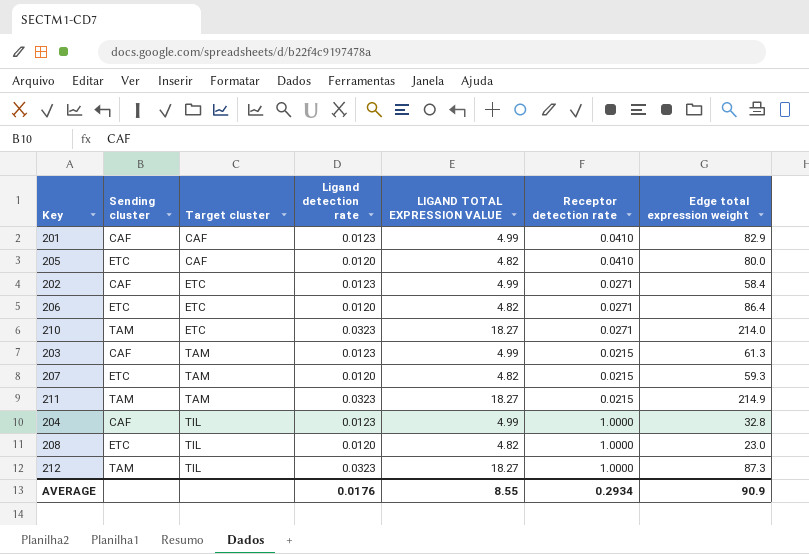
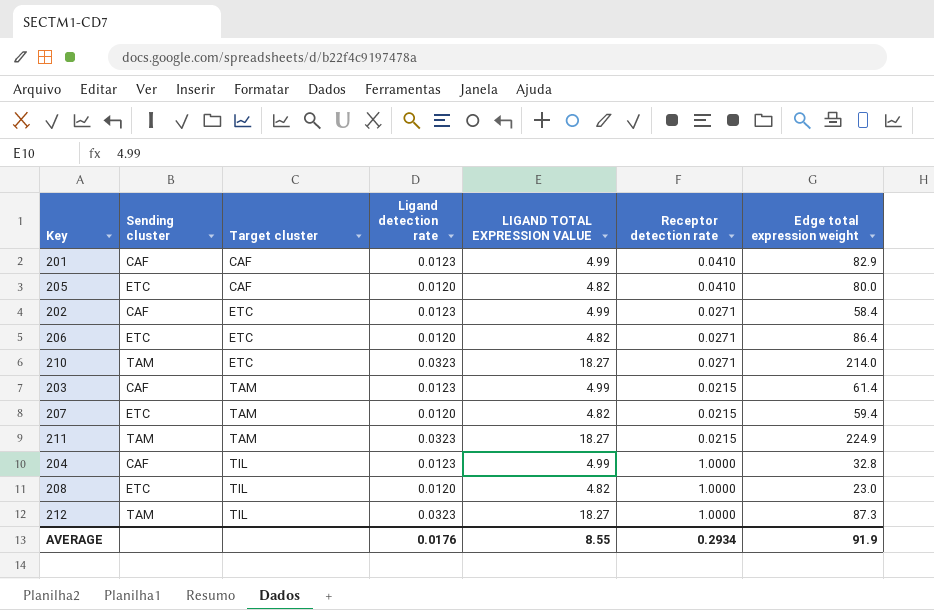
203 | Edge total expression weight: 61.3 -> 61.4
207 | Edge total expression weight: 59.3 -> 59.4
211 | Edge total expression weight: 214.9 -> 224.9
AVERAGE | Edge total expression weight: 90.9 -> 91.9

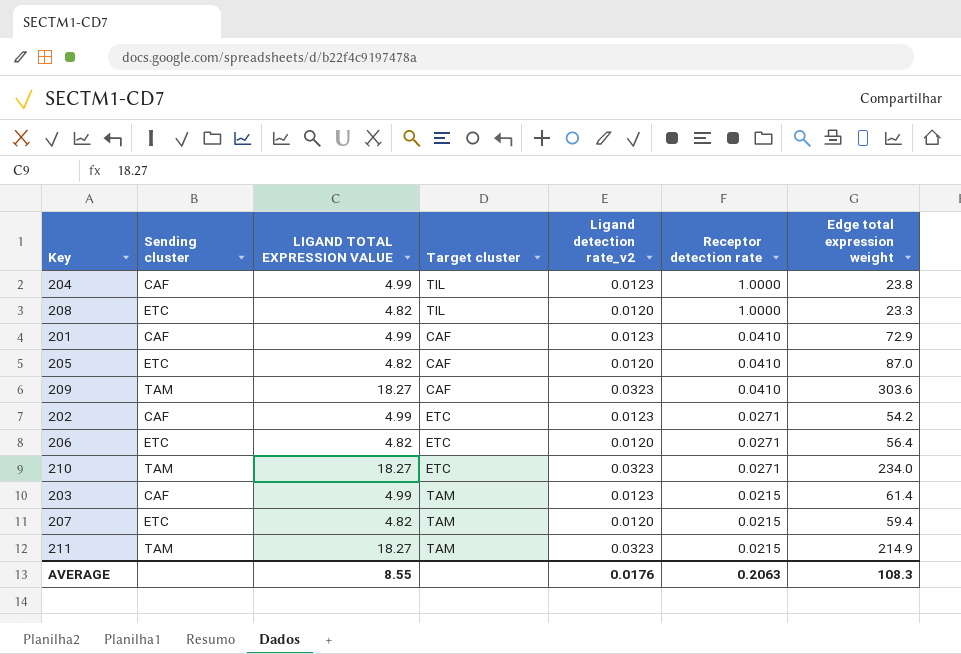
row order: Target cluster ascending -> Receptor detection rate descending
column LIGAND TOTAL EXPRESSION VALUE | position: 5 -> 3
column name: Ligand detection rate -> Ligand detection rate_v2
row 212: TAM | TIL | 0.0323 | 18.27 | 1.0000 | 87.3 -> none
204 | Edge total expression weight: 32.8 -> 23.8
208 | Edge total expression weight: 23.0 -> 23.3
201 | Edge total expression weight: 82.9 -> 72.9
205 | Edge total expression weight: 80.0 -> 87.0
row 209: none -> TAM | 18.27 | CAF | 0.0323 | 0.0410 | 303.6
202 | Edge total expression weight: 58.4 -> 54.2
206 | Edge total expression weight: 86.4 -> 56.4
210 | Edge total expression weight: 214.0 -> 234.0
211 | Edge total expression weight: 224.9 -> 214.9
AVERAGE | Receptor detection rate: 0.2934 -> 0.2063
AVERAGE | Edge total expression weight: 91.9 -> 108.3

